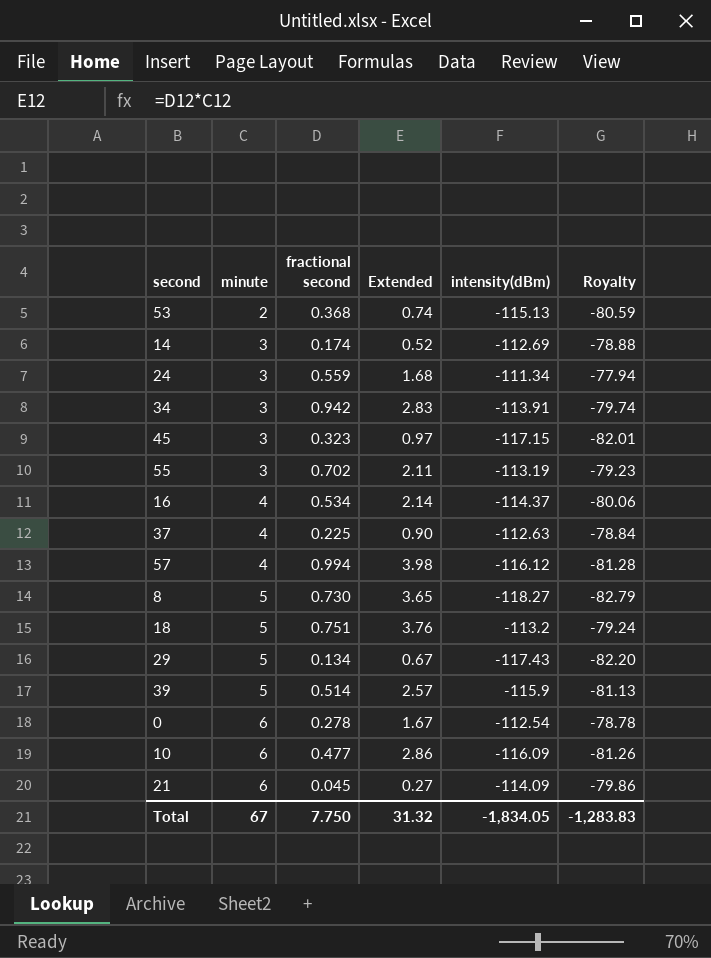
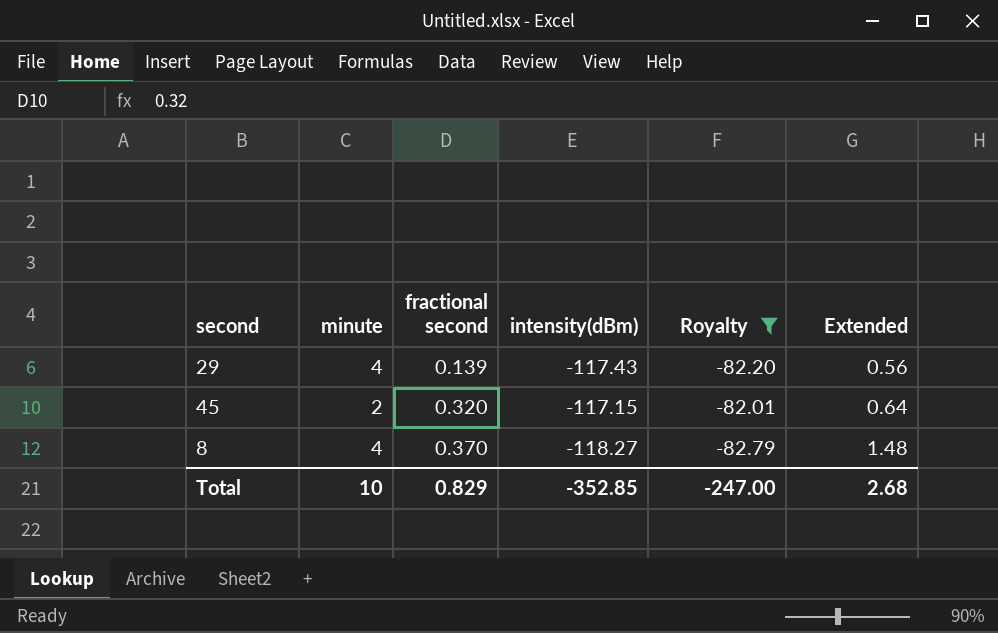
filter: none -> Royalty <= -82.01
row order: minute ascending -> fractional second ascending
column Extended | position: 4 -> 6
29 | minute: 5 -> 4
29 | fractional second: 0.134 -> 0.139
29 | Extended: 0.67 -> 0.56
45 | minute: 3 -> 2
45 | fractional second: 0.323 -> 0.320
45 | Extended: 0.97 -> 0.64
8 | minute: 5 -> 4
8 | fractional second: 0.730 -> 0.370
8 | Extended: 3.65 -> 1.48
Total | minute: 67 -> 10
Total | fractional second: 7.750 -> 0.829
Total | intensity(dBm): -1,834.05 -> -352.85
Total | Royalty: -1,283.83 -> -247.00
Total | Extended: 31.32 -> 2.68

